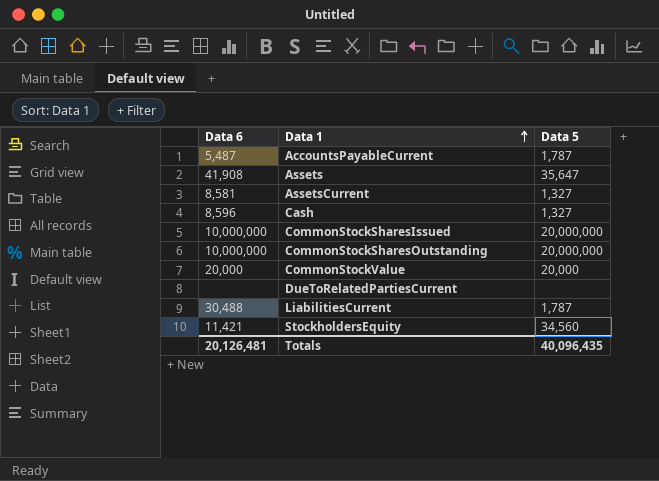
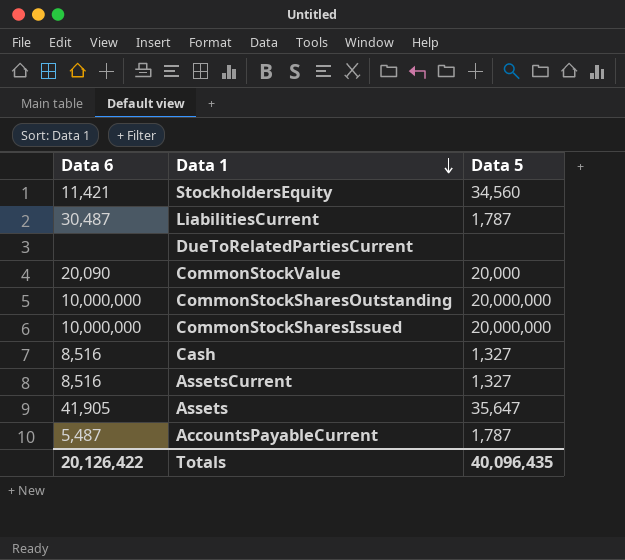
row order: Data 1 ascending -> Data 1 descending
LiabilitiesCurrent | Data 6: 30,488 -> 30,487
CommonStockValue | Data 6: 20,000 -> 20,090
Cash | Data 6: 8,596 -> 8,516
AssetsCurrent | Data 6: 8,581 -> 8,516
Assets | Data 6: 41,908 -> 41,905
Totals | Data 6: 20,126,481 -> 20,126,422

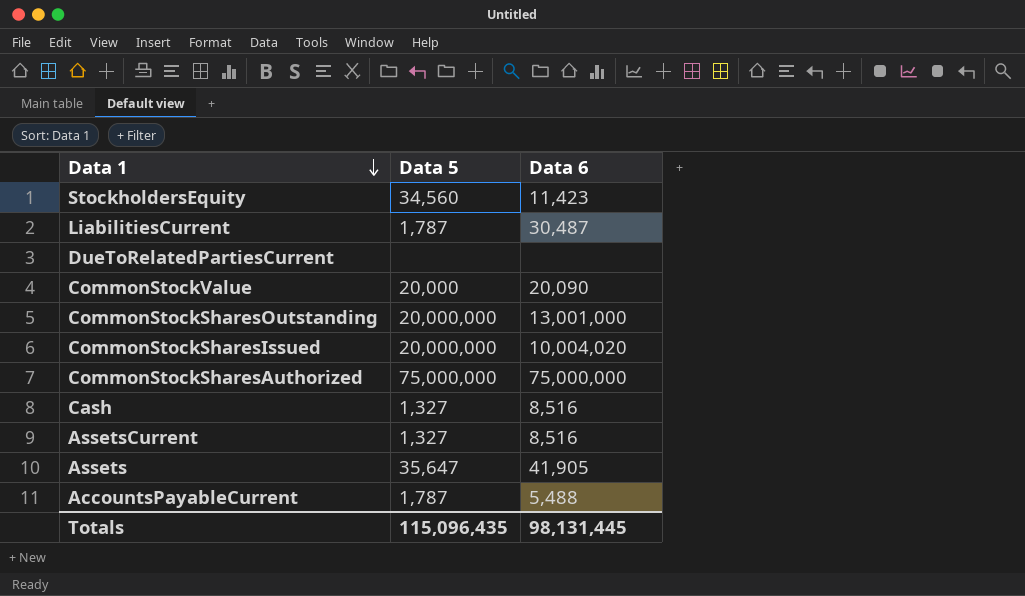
column Data 6 | position: 1 -> 3
StockholdersEquity | Data 6: 11,421 -> 11,423
CommonStockSharesOutstanding | Data 6: 10,000,000 -> 13,001,000
CommonStockSharesIssued | Data 6: 10,000,000 -> 10,004,020
row CommonStockSharesAuthorized: none -> 75,000,000 | 75,000,000
AccountsPayableCurrent | Data 6: 5,487 -> 5,488
Totals | Data 5: 40,096,435 -> 115,096,435
Totals | Data 6: 20,126,422 -> 98,131,445

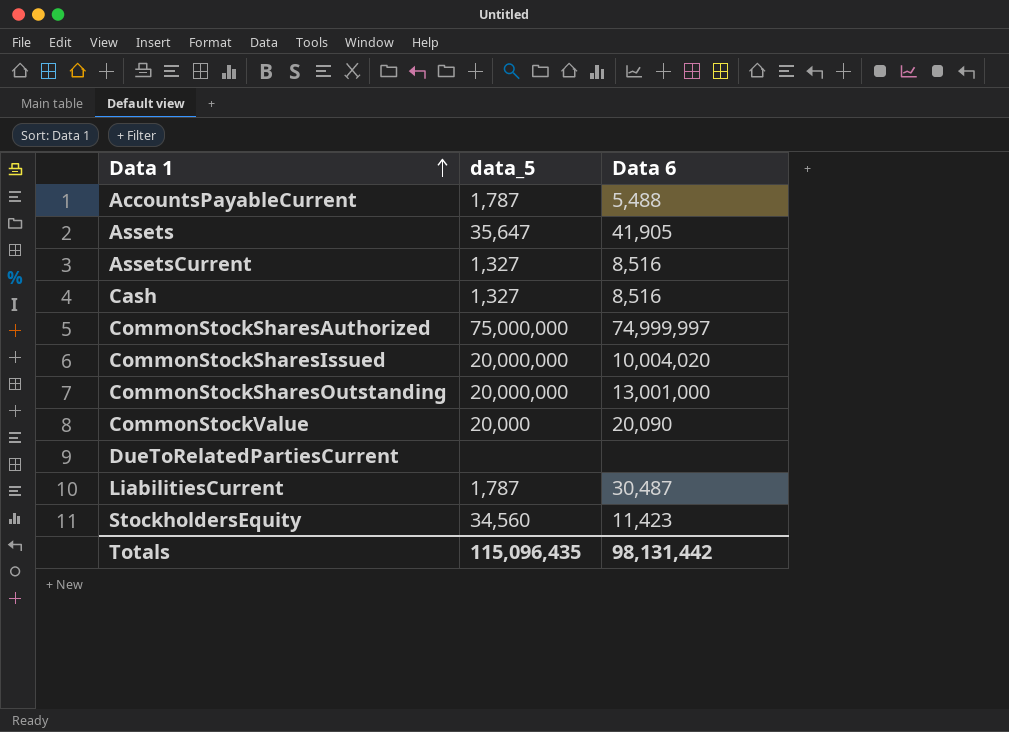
row order: Data 1 descending -> Data 1 ascending
column name: Data 5 -> data_5
CommonStockSharesAuthorized | Data 6: 75,000,000 -> 74,999,997
Totals | Data 6: 98,131,445 -> 98,131,442

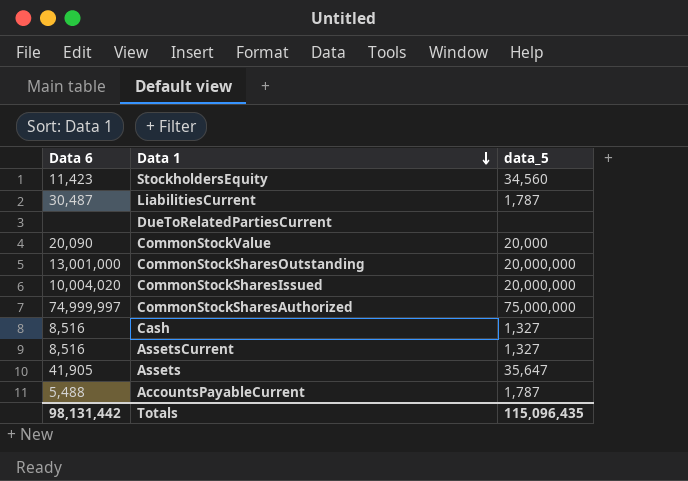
row order: Data 1 ascending -> Data 1 descending
column Data 6 | position: 3 -> 1

